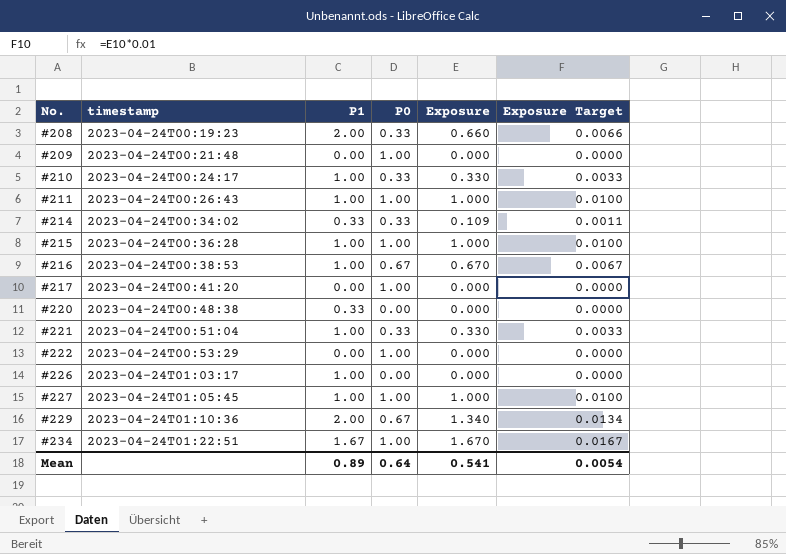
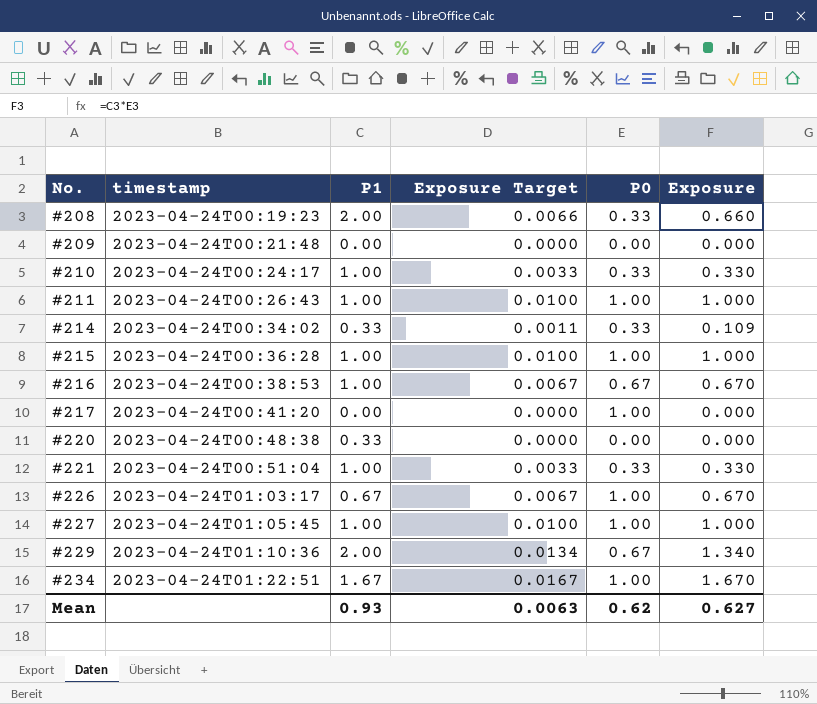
column Exposure Target | position: 6 -> 4
row #222: 2023-04-24T00:53:29 | 0.00 | 1.00 | 0.000 | 0.0000 -> none
#209 | P0: 1.00 -> 0.00
#226 | P1: 1.00 -> 0.67
#226 | Exposure Target: 0.0000 -> 0.0067
#226 | P0: 0.00 -> 1.00
#226 | Exposure: 0.000 -> 0.670
Mean | P1: 0.89 -> 0.93
Mean | Exposure Target: 0.0054 -> 0.0063
Mean | P0: 0.64 -> 0.62
Mean | Exposure: 0.541 -> 0.627

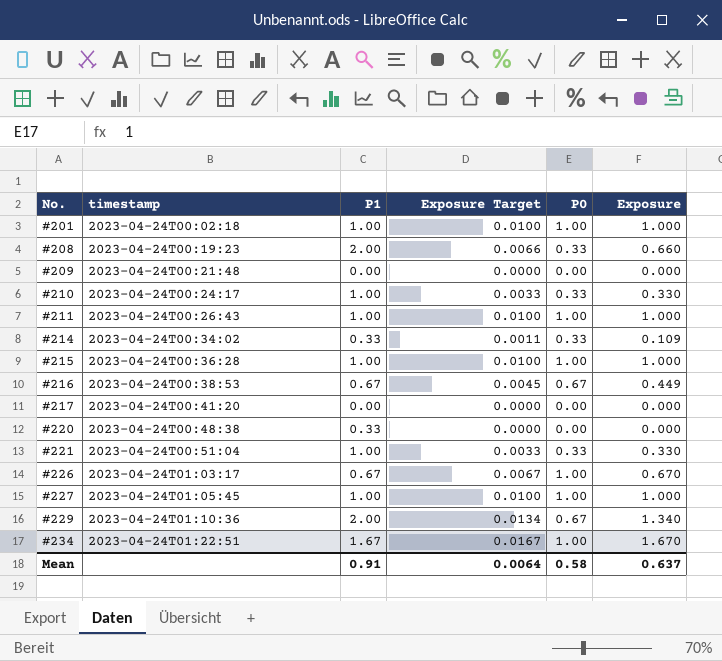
row #201: none -> 2023-04-24T00:02:18 | 1.00 | 0.0100 | 1.00 | 1.000
#216 | P1: 1.00 -> 0.67
#216 | Exposure Target: 0.0067 -> 0.0045
#216 | Exposure: 0.670 -> 0.449
#217 | P0: 1.00 -> 0.00
Mean | P1: 0.93 -> 0.91
Mean | Exposure Target: 0.0063 -> 0.0064
Mean | P0: 0.62 -> 0.58
Mean | Exposure: 0.627 -> 0.637

